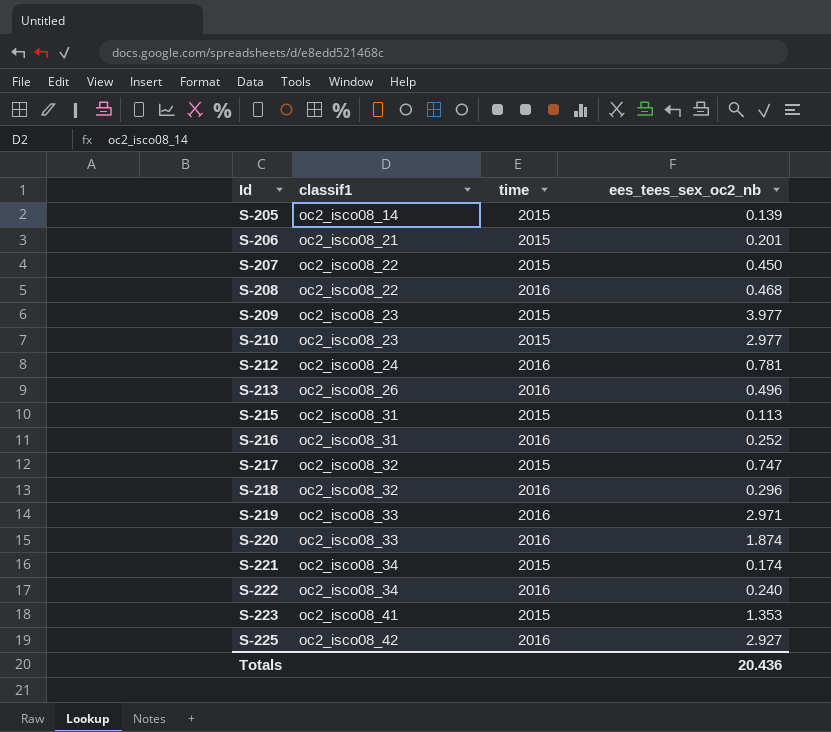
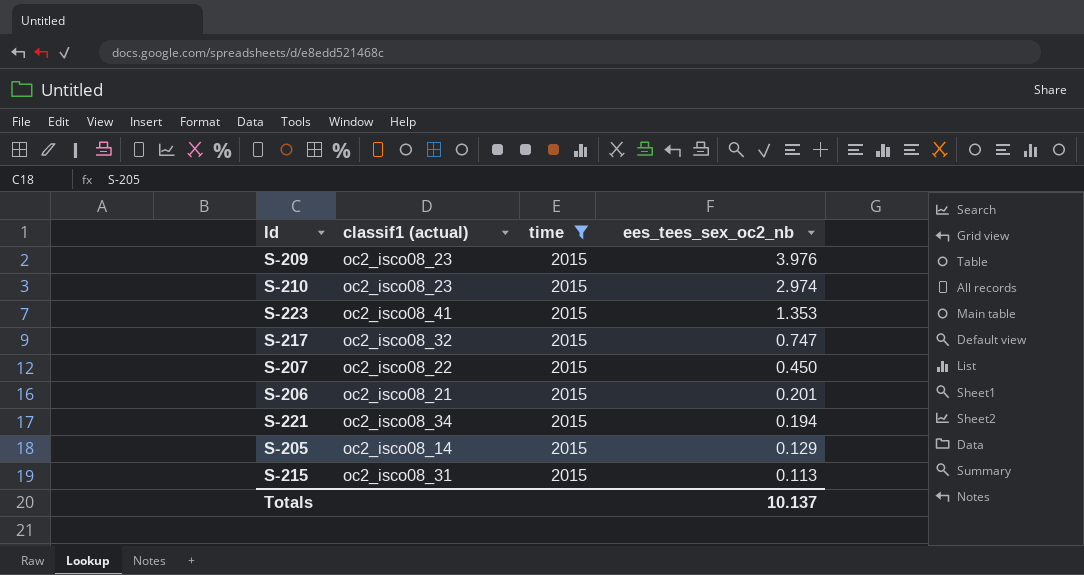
filter: none -> time = 2015
row order: Id ascending -> ees_tees_sex_oc2_nb descending
column name: classif1 -> classif1 (actual)
S-209 | ees_tees_sex_oc2_nb: 3.977 -> 3.976
S-210 | ees_tees_sex_oc2_nb: 2.977 -> 2.974
S-221 | ees_tees_sex_oc2_nb: 0.174 -> 0.194
S-205 | ees_tees_sex_oc2_nb: 0.139 -> 0.129
Totals | ees_tees_sex_oc2_nb: 20.436 -> 10.137

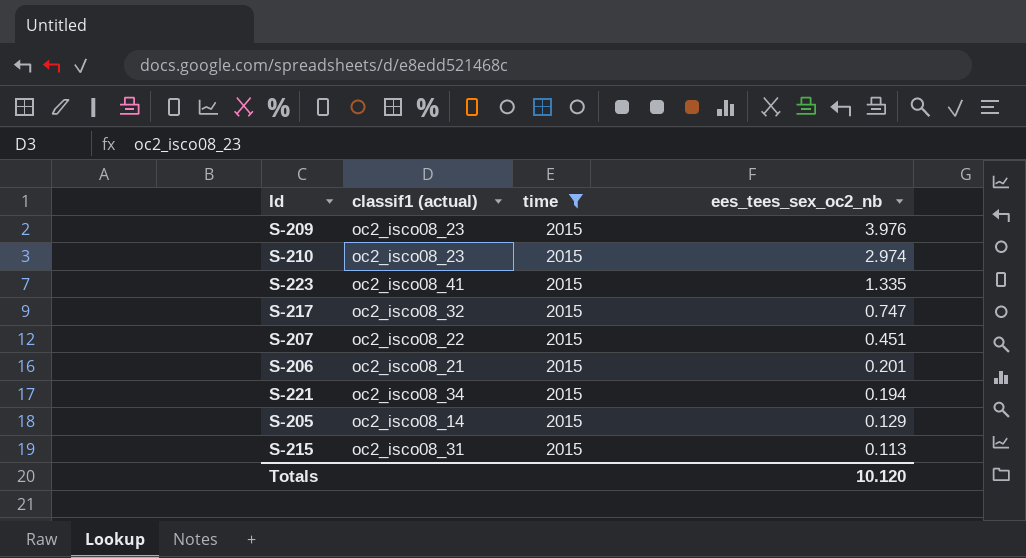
S-223 | ees_tees_sex_oc2_nb: 1.353 -> 1.335
S-207 | ees_tees_sex_oc2_nb: 0.450 -> 0.451
Totals | ees_tees_sex_oc2_nb: 10.137 -> 10.120

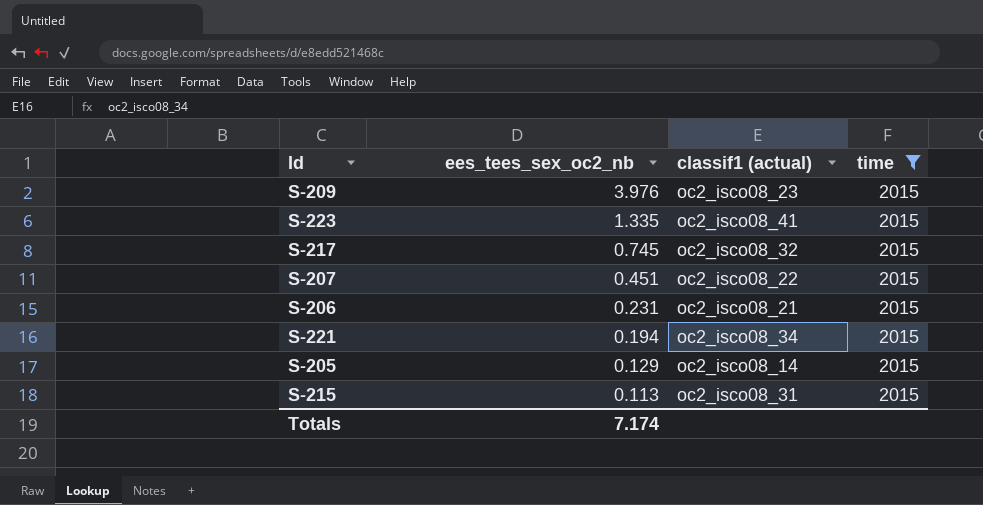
column ees_tees_sex_oc2_nb | position: 4 -> 2
row S-210: oc2_isco08_23 | 2015 | 2.974 -> none
S-217 | ees_tees_sex_oc2_nb: 0.747 -> 0.745
S-206 | ees_tees_sex_oc2_nb: 0.201 -> 0.231
Totals | ees_tees_sex_oc2_nb: 10.120 -> 7.174

